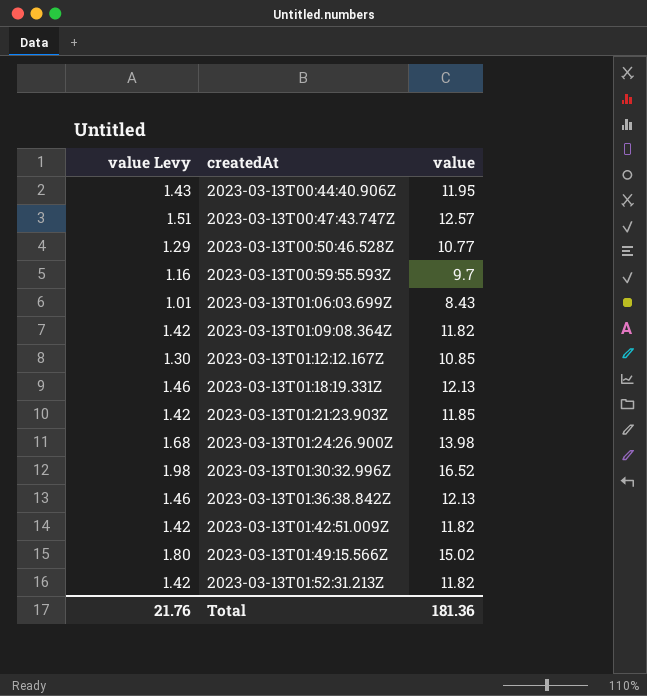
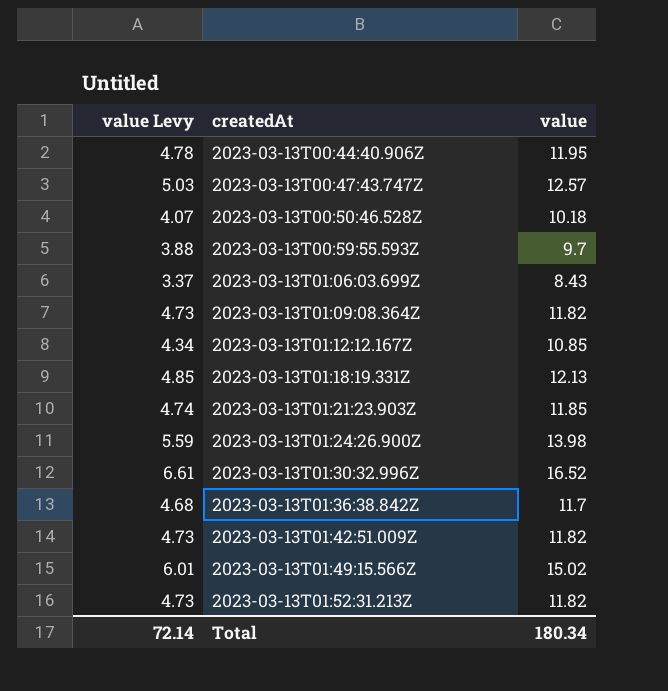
column value Levy | formula: [value] * 0.12 -> [value] * 0.4
2023-03-13T00:50:46.528Z | value: 10.77 -> 10.18
2023-03-13T01:36:38.842Z | value: 12.13 -> 11.7
Total | value Levy: 21.76 -> 72.14
Total | value: 181.36 -> 180.34

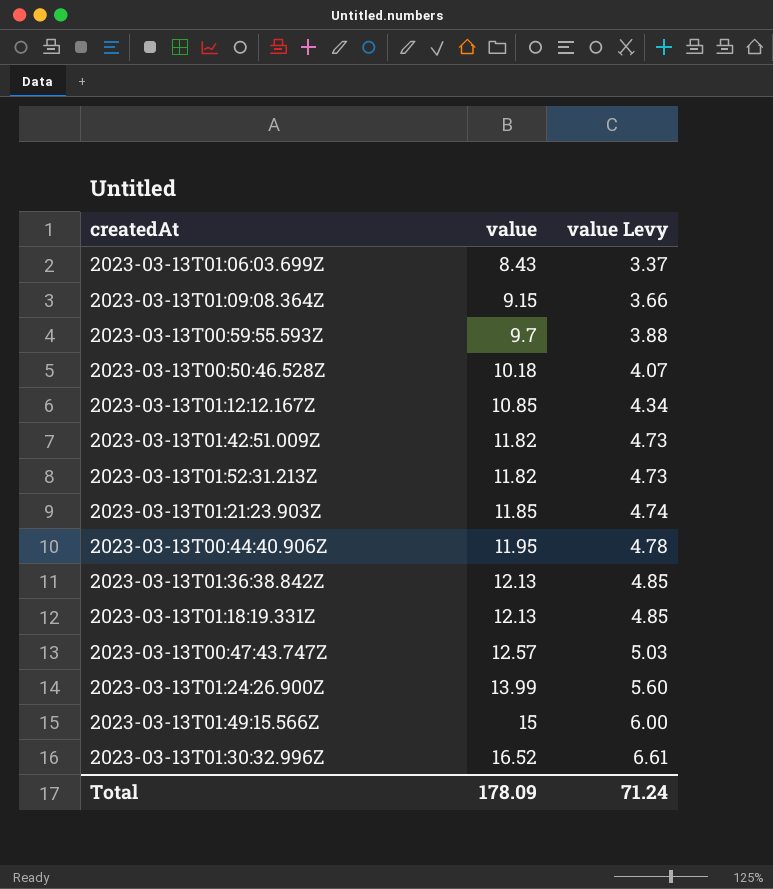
row order: createdAt ascending -> value ascending
column value Levy | position: 1 -> 3
2023-03-13T01:09:08.364Z | value: 11.82 -> 9.15
2023-03-13T01:09:08.364Z | value Levy: 4.73 -> 3.66
2023-03-13T01:36:38.842Z | value: 11.7 -> 12.13
2023-03-13T01:36:38.842Z | value Levy: 4.68 -> 4.85
2023-03-13T01:24:26.900Z | value: 13.98 -> 13.99
2023-03-13T01:24:26.900Z | value Levy: 5.59 -> 5.60
2023-03-13T01:49:15.566Z | value: 15.02 -> 15
2023-03-13T01:49:15.566Z | value Levy: 6.01 -> 6.00
Total | value: 180.34 -> 178.09
Total | value Levy: 72.14 -> 71.24

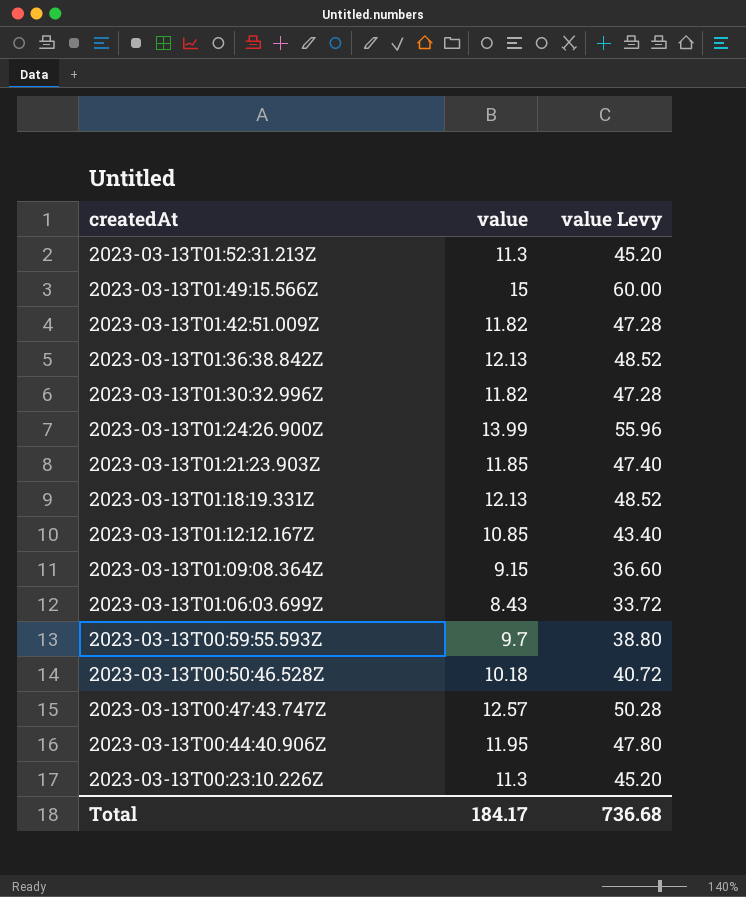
row order: value ascending -> createdAt descending
column value Levy | formula: [value] * 0.4 -> [value] * 4
2023-03-13T01:52:31.213Z | value: 11.82 -> 11.3
2023-03-13T01:30:32.996Z | value: 16.52 -> 11.82
row 2023-03-13T00:23:10.226Z: none -> 11.3 | 45.20
Total | value: 178.09 -> 184.17
Total | value Levy: 71.24 -> 736.68

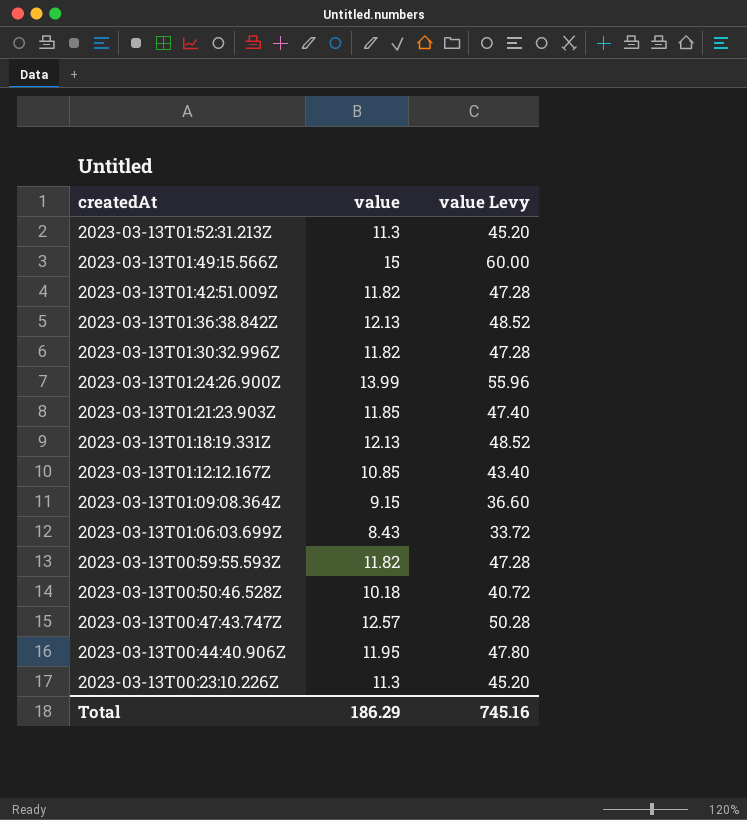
2023-03-13T00:59:55.593Z | value: 9.7 -> 11.82
2023-03-13T00:59:55.593Z | value Levy: 38.80 -> 47.28
Total | value: 184.17 -> 186.29
Total | value Levy: 736.68 -> 745.16

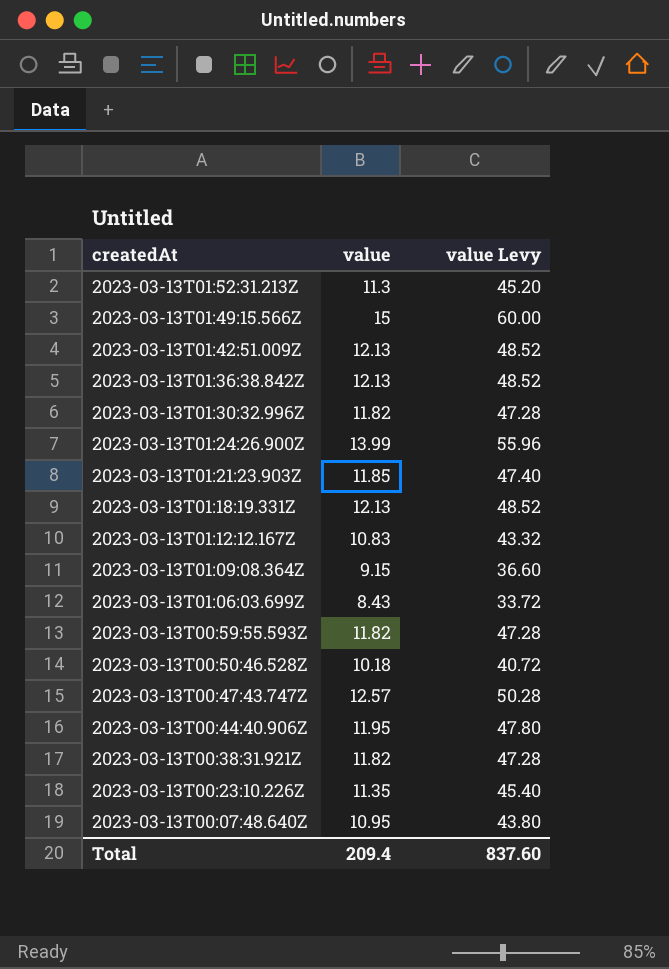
2023-03-13T01:42:51.009Z | value: 11.82 -> 12.13
2023-03-13T01:42:51.009Z | value Levy: 47.28 -> 48.52
2023-03-13T01:12:12.167Z | value: 10.85 -> 10.83
2023-03-13T01:12:12.167Z | value Levy: 43.40 -> 43.32
row 2023-03-13T00:38:31.921Z: none -> 11.82 | 47.28
2023-03-13T00:23:10.226Z | value: 11.3 -> 11.35
2023-03-13T00:23:10.226Z | value Levy: 45.20 -> 45.40
row 2023-03-13T00:07:48.640Z: none -> 10.95 | 43.80
Total | value: 186.29 -> 209.4
Total | value Levy: 745.16 -> 837.60

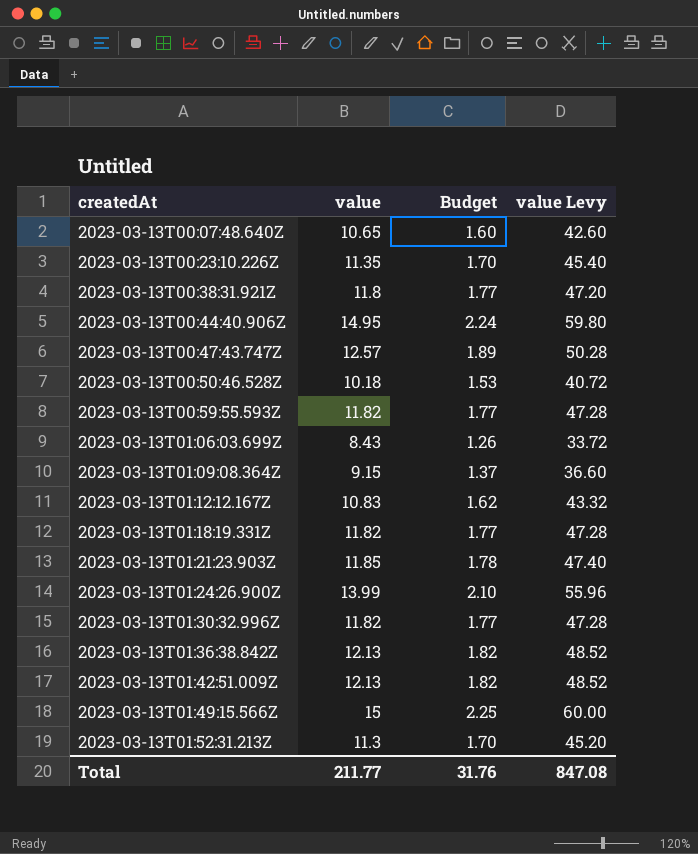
row order: createdAt descending -> createdAt ascending
column Budget | formula: none -> [value] * 0.15
2023-03-13T00:07:48.640Z | value: 10.95 -> 10.65
2023-03-13T00:07:48.640Z | value Levy: 43.80 -> 42.60
2023-03-13T00:38:31.921Z | value: 11.82 -> 11.8
2023-03-13T00:38:31.921Z | value Levy: 47.28 -> 47.20
2023-03-13T00:44:40.906Z | value: 11.95 -> 14.95
2023-03-13T00:44:40.906Z | value Levy: 47.80 -> 59.80
2023-03-13T01:18:19.331Z | value: 12.13 -> 11.82
2023-03-13T01:18:19.331Z | value Levy: 48.52 -> 47.28
Total | value: 209.4 -> 211.77
Total | value Levy: 837.60 -> 847.08

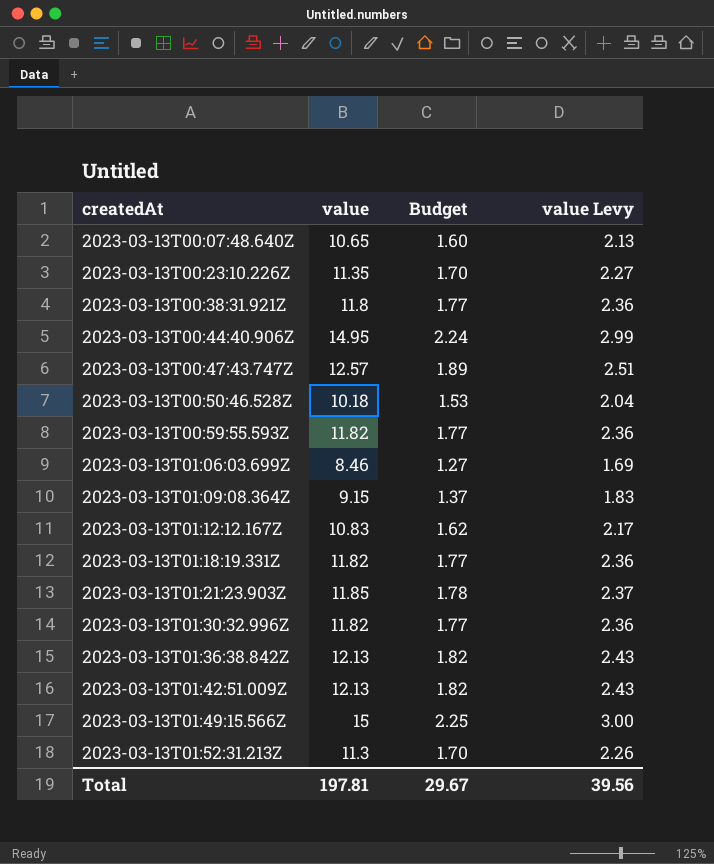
column value Levy | formula: [value] * 4 -> [value] * 0.2
row 2023-03-13T01:24:26.900Z: 13.99 | 2.10 | 55.96 -> none
2023-03-13T01:06:03.699Z | value: 8.43 -> 8.46
2023-03-13T01:06:03.699Z | Budget: 1.26 -> 1.27
Total | value: 211.77 -> 197.81
Total | Budget: 31.76 -> 29.67
Total | value Levy: 847.08 -> 39.56

